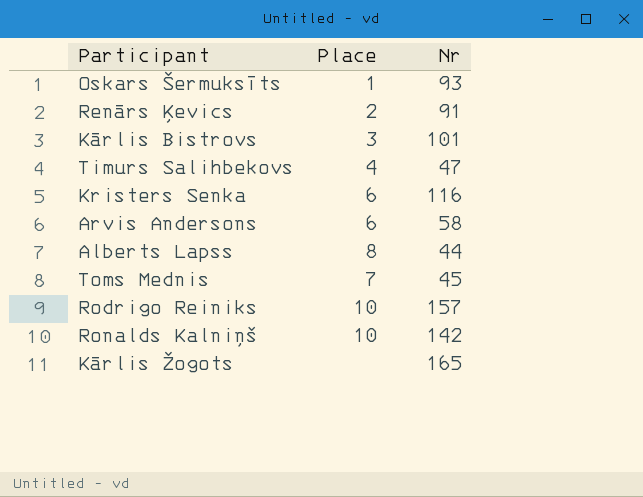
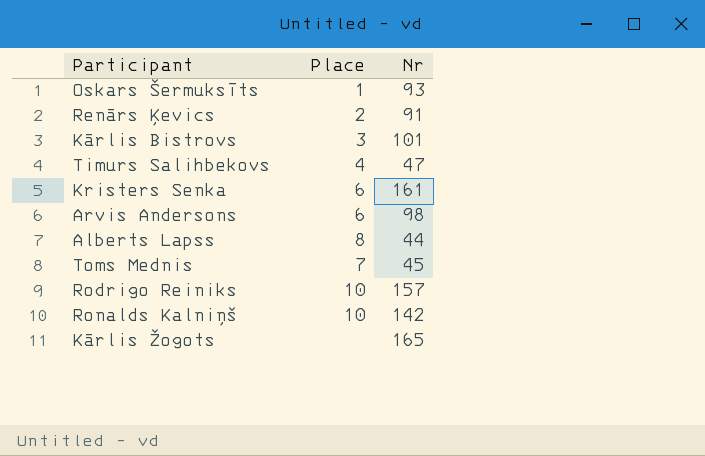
Kristers Senka | Nr: 116 -> 161
Arvis Andersons | Nr: 58 -> 98

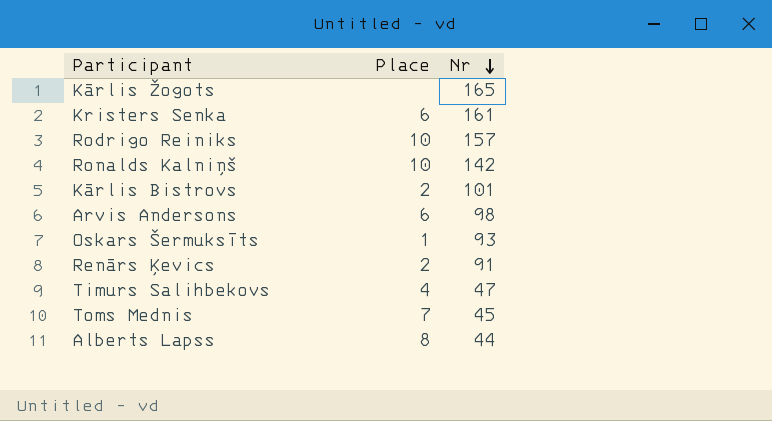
row order: none -> Nr descending
Kārlis Bistrovs | Place: 3 -> 2

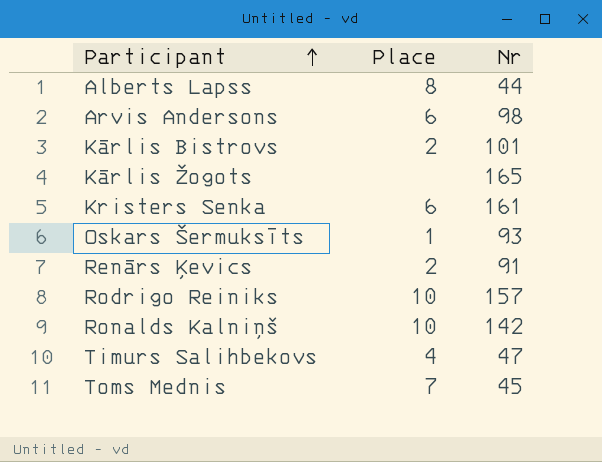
row order: Nr descending -> Participant ascending

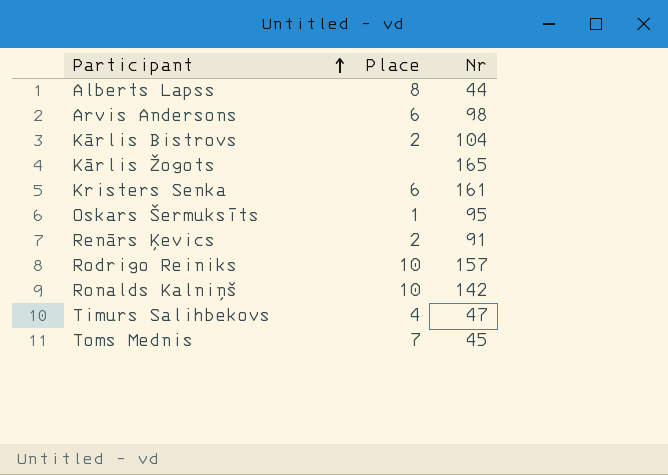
Kārlis Bistrovs | Nr: 101 -> 104
Oskars Šermuksīts | Nr: 93 -> 95

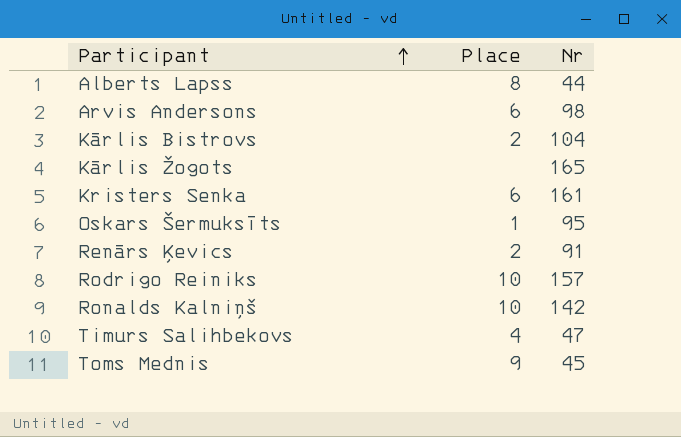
Toms Mednis | Place: 7 -> 9

